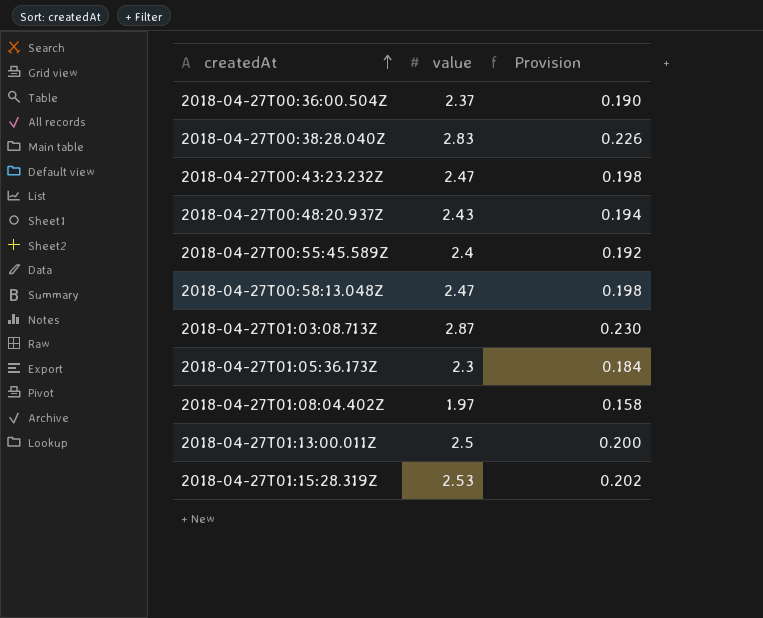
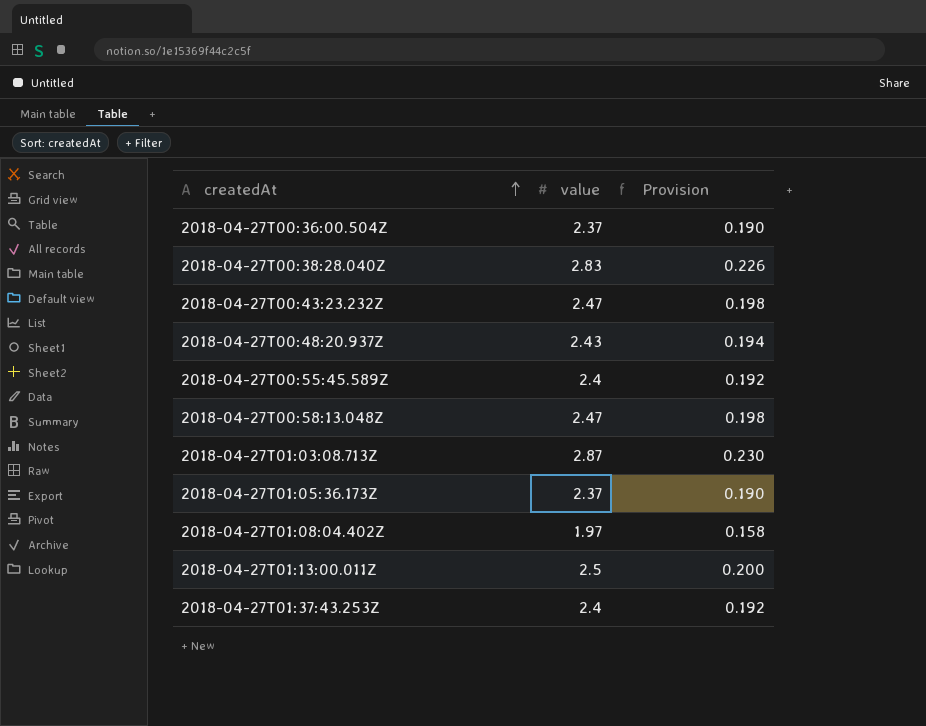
row 2018-04-27T01:15:28.319Z: 2.53 | 0.202 -> none
2018-04-27T01:05:36.173Z | value: 2.3 -> 2.37
2018-04-27T01:05:36.173Z | Provision: 0.184 -> 0.190
row 2018-04-27T01:37:43.253Z: none -> 2.4 | 0.192

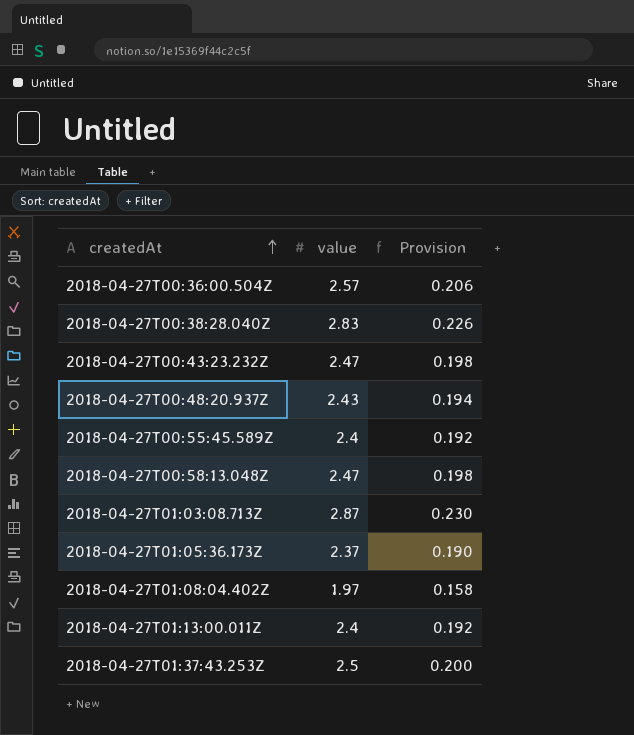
2018-04-27T00:36:00.504Z | value: 2.37 -> 2.57
2018-04-27T00:36:00.504Z | Provision: 0.190 -> 0.206
2018-04-27T01:13:00.011Z | value: 2.5 -> 2.4
2018-04-27T01:13:00.011Z | Provision: 0.200 -> 0.192
2018-04-27T01:37:43.253Z | value: 2.4 -> 2.5
2018-04-27T01:37:43.253Z | Provision: 0.192 -> 0.200

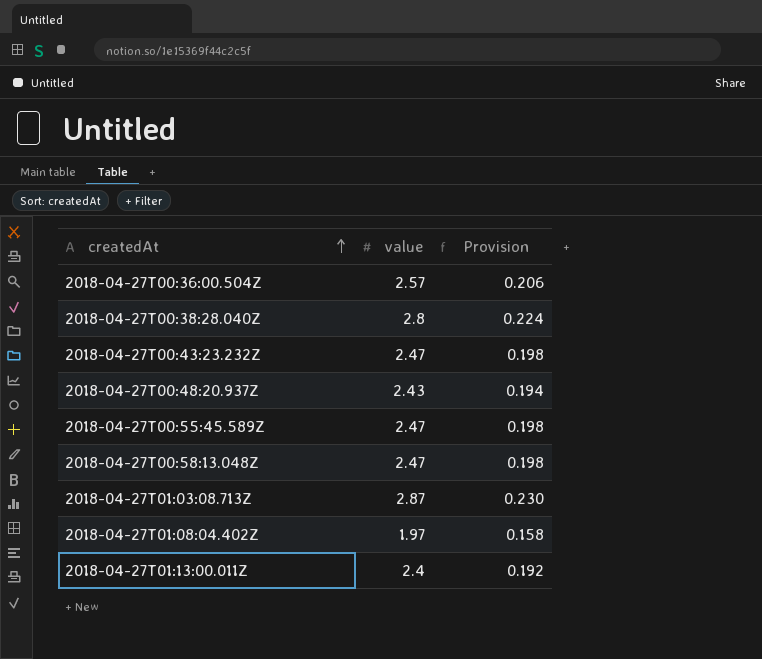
row 2018-04-27T01:05:36.173Z: 2.37 | 0.190 -> none
row 2018-04-27T01:37:43.253Z: 2.5 | 0.200 -> none
2018-04-27T00:38:28.040Z | value: 2.83 -> 2.8
2018-04-27T00:38:28.040Z | Provision: 0.226 -> 0.224
2018-04-27T00:55:45.589Z | value: 2.4 -> 2.47
2018-04-27T00:55:45.589Z | Provision: 0.192 -> 0.198

